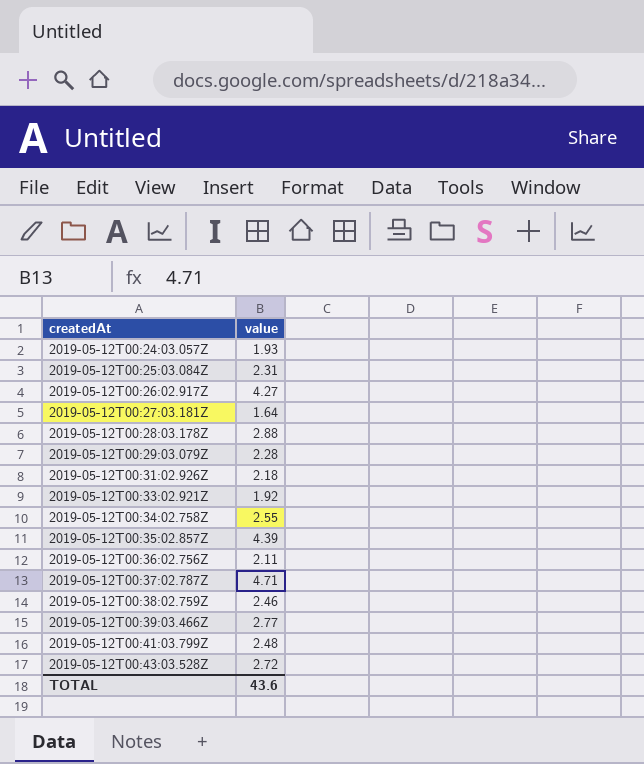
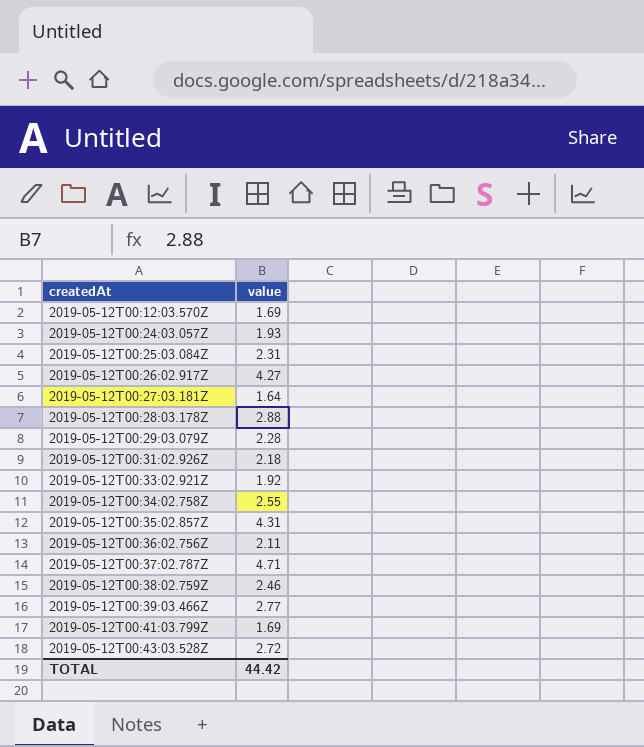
row 2019-05-12T00:12:03.570Z: none -> 1.69
2019-05-12T00:35:02.857Z | value: 4.39 -> 4.31
2019-05-12T00:41:03.799Z | value: 2.48 -> 1.69
TOTAL | value: 43.6 -> 44.42

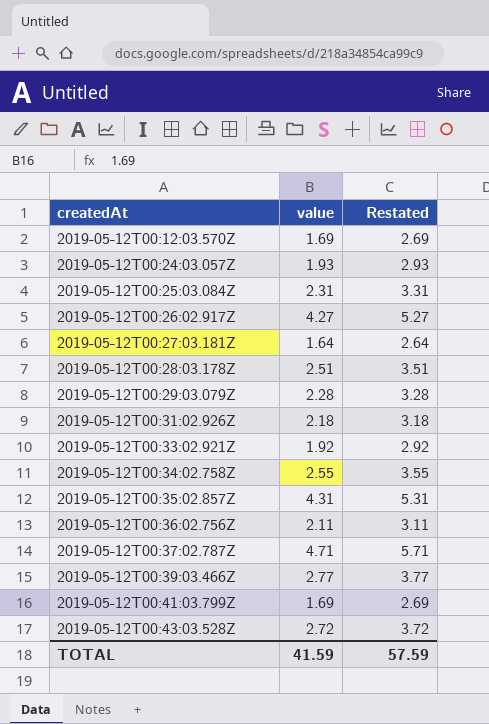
column Restated | formula: none -> [value] + 1
row 2019-05-12T00:38:02.759Z: 2.46 -> none
2019-05-12T00:28:03.178Z | value: 2.88 -> 2.51
TOTAL | value: 44.42 -> 41.59

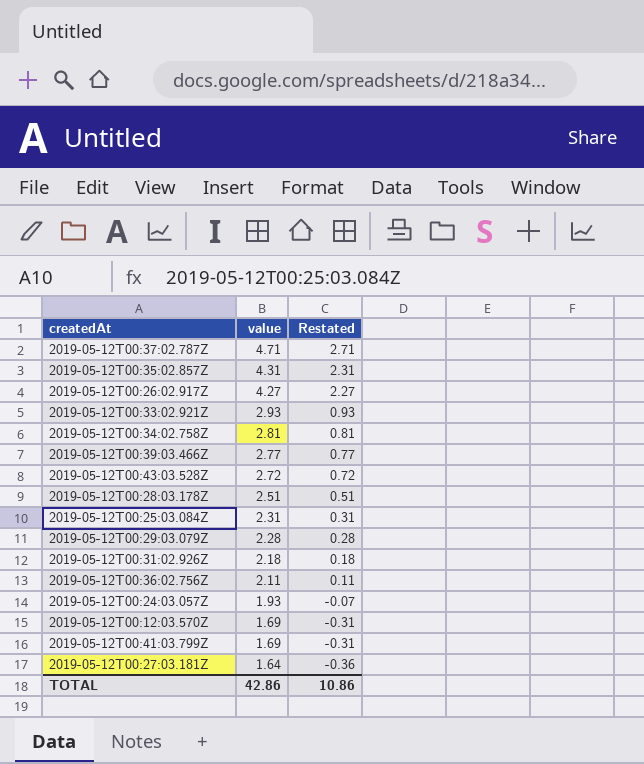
row order: createdAt ascending -> value descending
column Restated | formula: [value] + 1 -> [value] - 2
2019-05-12T00:33:02.921Z | value: 1.92 -> 2.93
2019-05-12T00:34:02.758Z | value: 2.55 -> 2.81
TOTAL | value: 41.59 -> 42.86
TOTAL | Restated: 57.59 -> 10.86

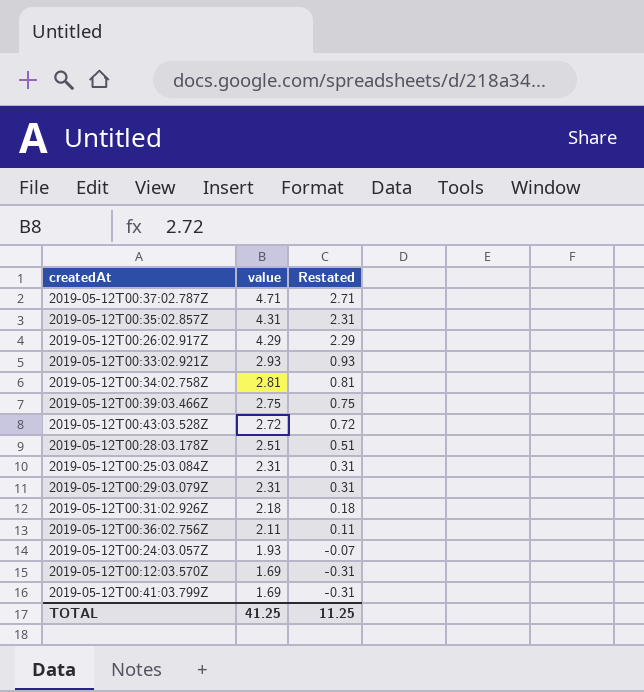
row 2019-05-12T00:27:03.181Z: 1.64 | -0.36 -> none
2019-05-12T00:26:02.917Z | value: 4.27 -> 4.29
2019-05-12T00:26:02.917Z | Restated: 2.27 -> 2.29
2019-05-12T00:39:03.466Z | value: 2.77 -> 2.75
2019-05-12T00:39:03.466Z | Restated: 0.77 -> 0.75
2019-05-12T00:29:03.079Z | value: 2.28 -> 2.31
2019-05-12T00:29:03.079Z | Restated: 0.28 -> 0.31
TOTAL | value: 42.86 -> 41.25
TOTAL | Restated: 10.86 -> 11.25

